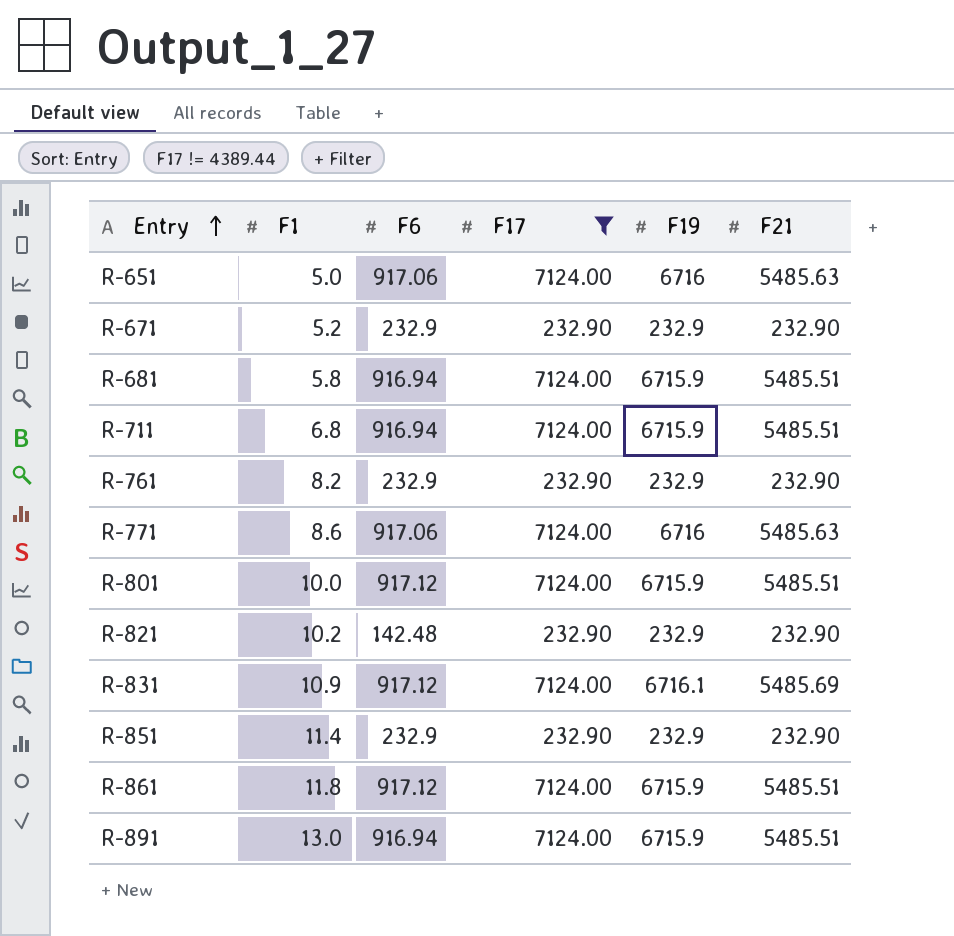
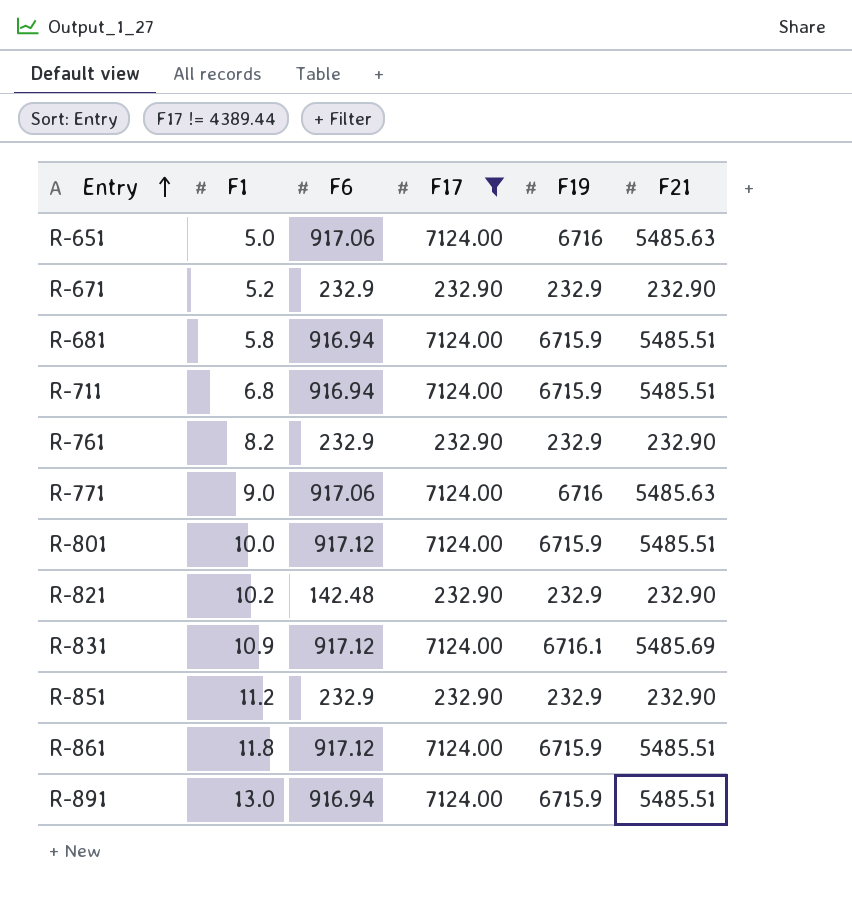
R-771 | F1: 8.6 -> 9.0
R-851 | F1: 11.4 -> 11.2

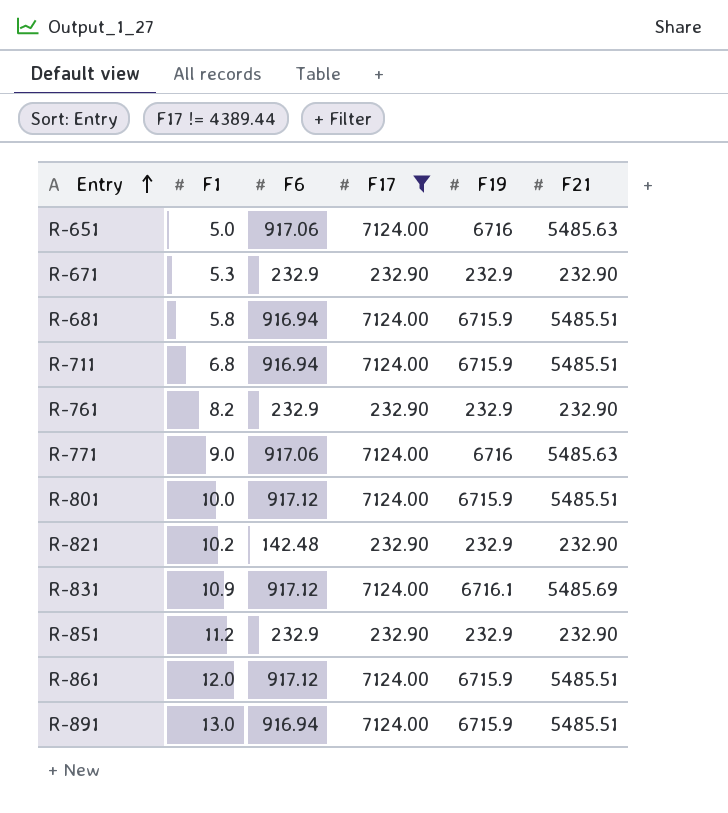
R-671 | F1: 5.2 -> 5.3
R-861 | F1: 11.8 -> 12.0

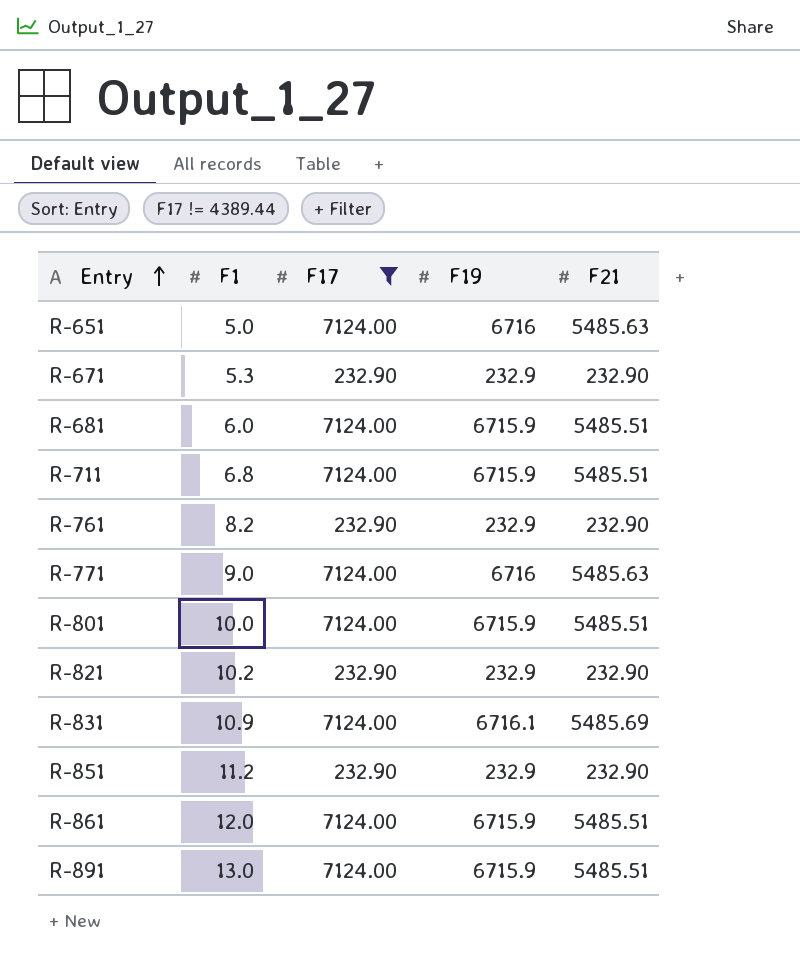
column F6 | position: 3 -> none
R-681 | F1: 5.8 -> 6.0

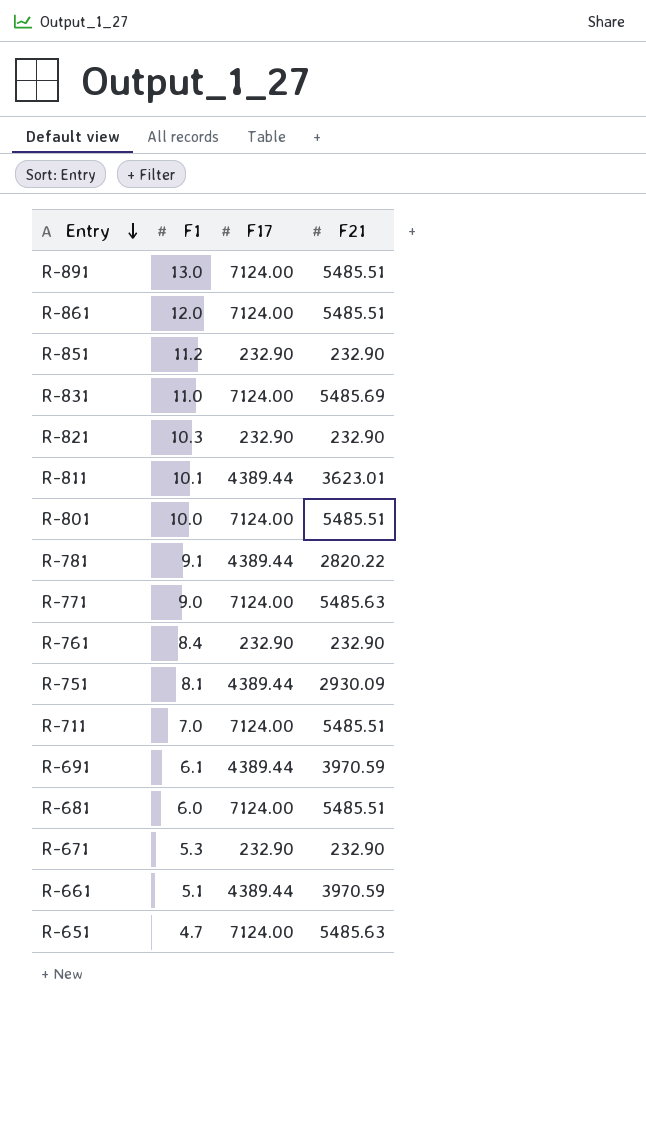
filter: F17 != 4389.44 -> none
row order: Entry ascending -> Entry descending
column F19 | position: 4 -> none
R-831 | F1: 10.9 -> 11.0
R-821 | F1: 10.2 -> 10.3
R-761 | F1: 8.2 -> 8.4
R-711 | F1: 6.8 -> 7.0
R-651 | F1: 5.0 -> 4.7

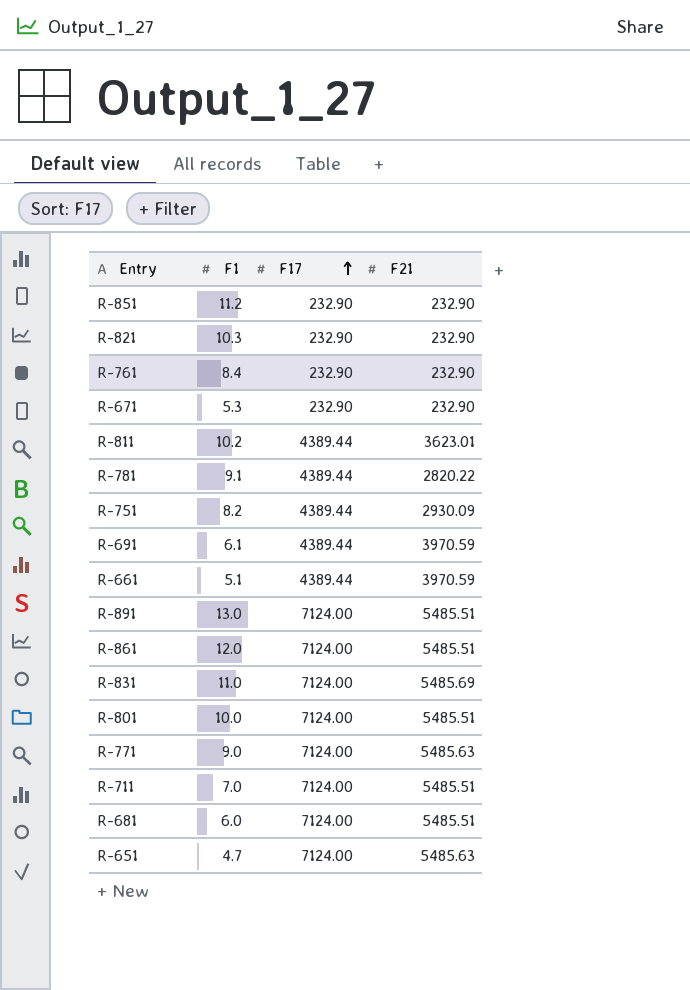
row order: Entry descending -> F17 ascending
R-811 | F1: 10.1 -> 10.2
R-751 | F1: 8.1 -> 8.2

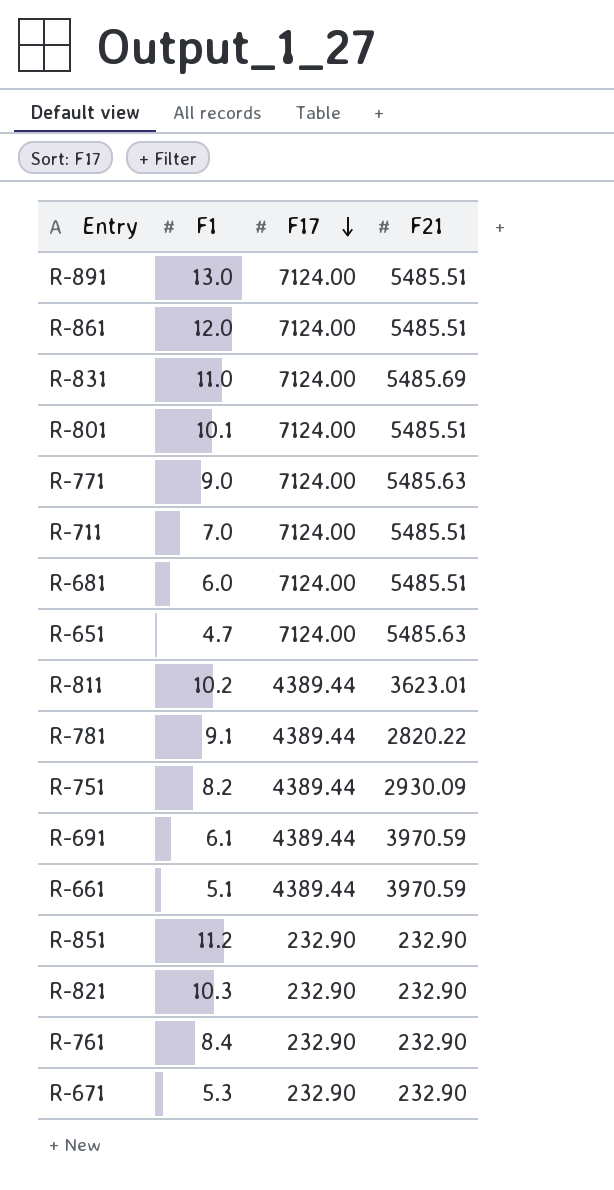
row order: F17 ascending -> F17 descending
R-801 | F1: 10.0 -> 10.1

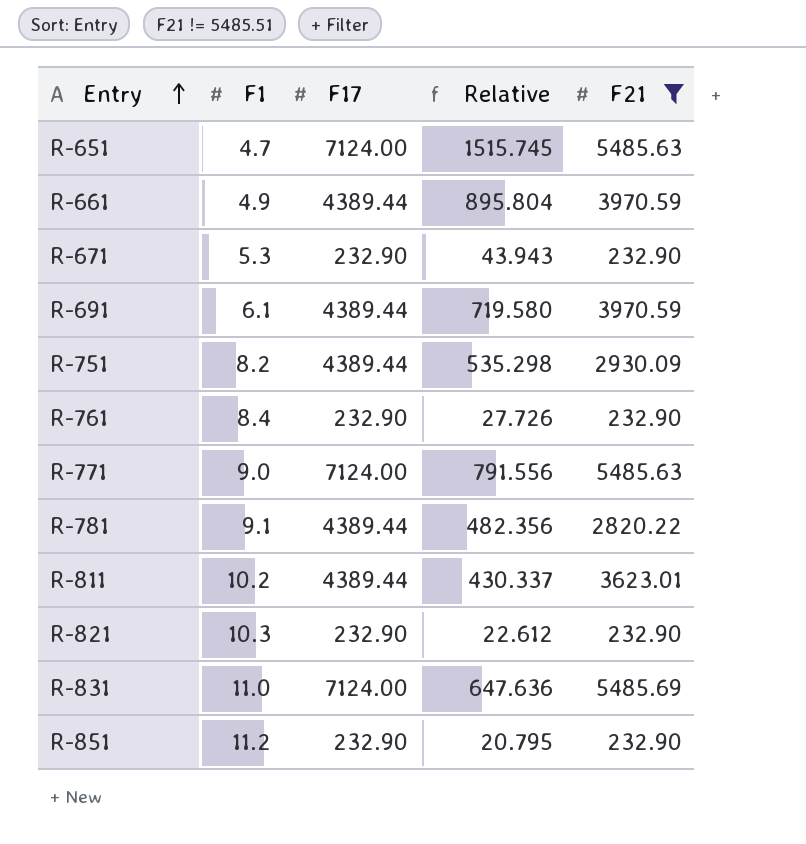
filter: none -> F21 != 5485.51
row order: F17 descending -> Entry ascending
column Relative | formula: none -> [F17] / [F1]
R-661 | F1: 5.1 -> 4.9

